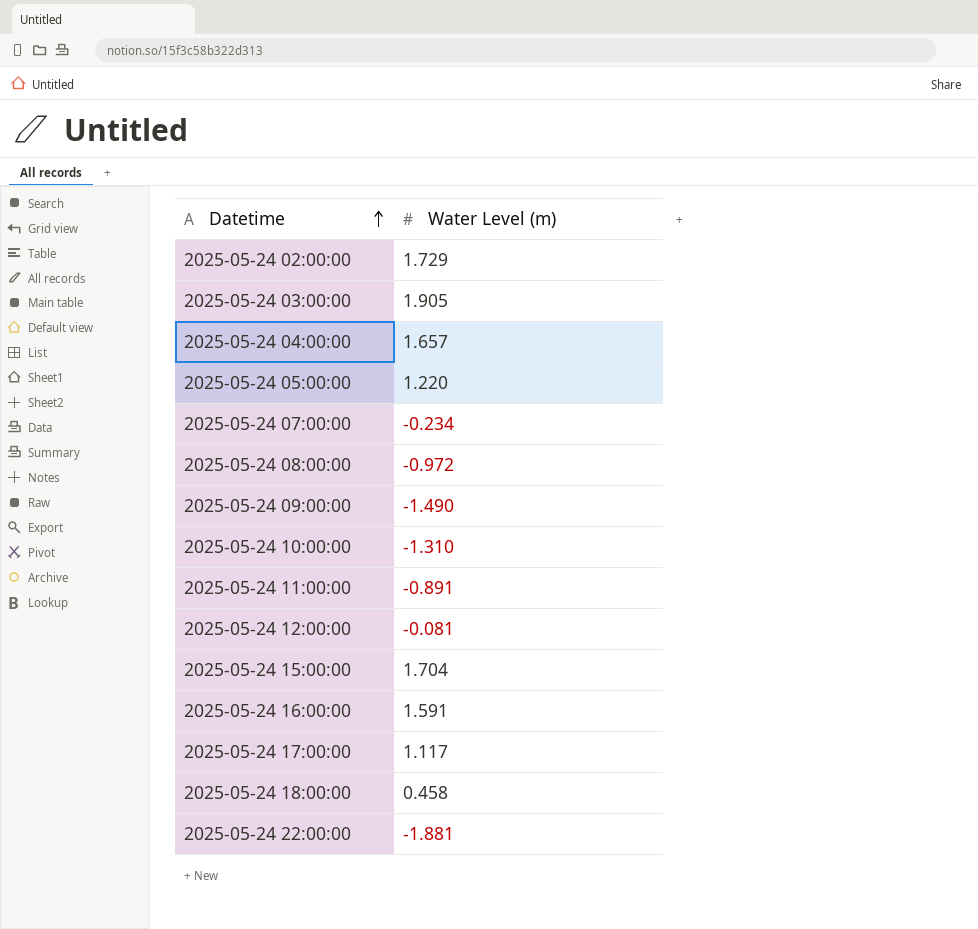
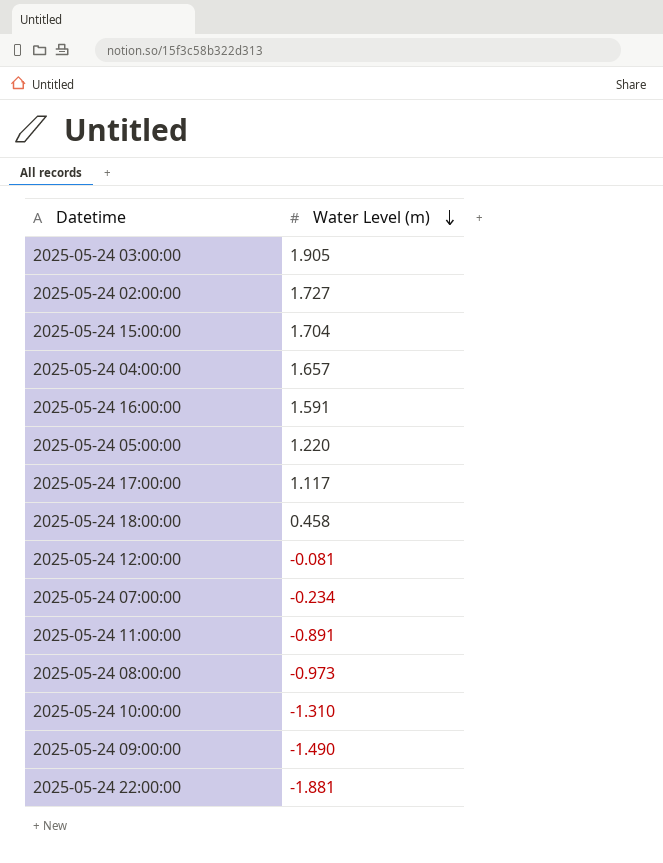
row order: Datetime ascending -> Water Level (m) descending
2025-05-24 02:00:00 | Water Level (m): 1.729 -> 1.727
2025-05-24 08:00:00 | Water Level (m): -0.972 -> -0.973

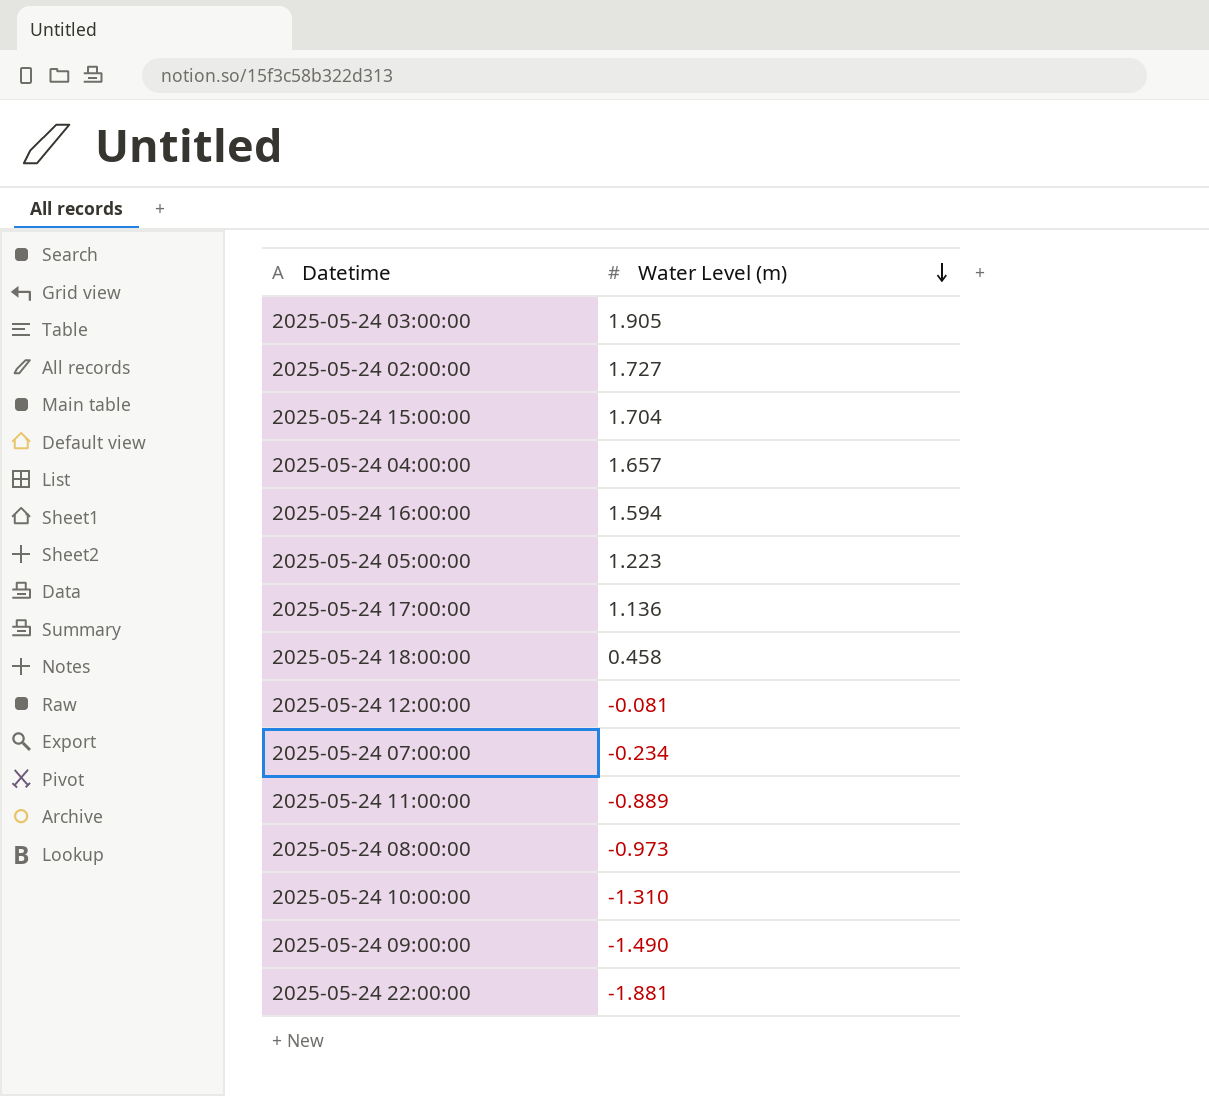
2025-05-24 16:00:00 | Water Level (m): 1.591 -> 1.594
2025-05-24 05:00:00 | Water Level (m): 1.220 -> 1.223
2025-05-24 17:00:00 | Water Level (m): 1.117 -> 1.136
2025-05-24 11:00:00 | Water Level (m): -0.891 -> -0.889

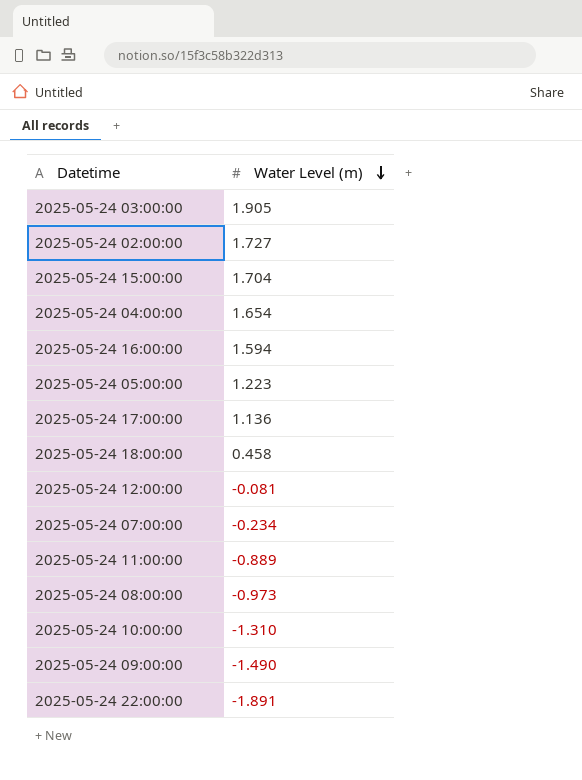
2025-05-24 04:00:00 | Water Level (m): 1.657 -> 1.654
2025-05-24 22:00:00 | Water Level (m): -1.881 -> -1.891

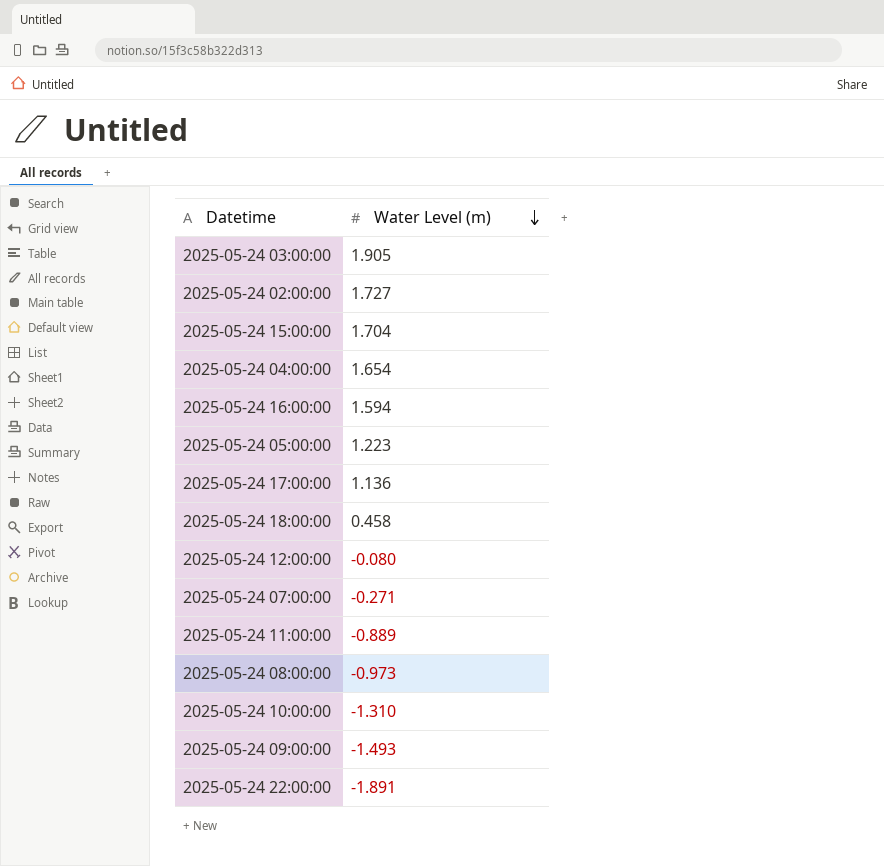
2025-05-24 12:00:00 | Water Level (m): -0.081 -> -0.080
2025-05-24 07:00:00 | Water Level (m): -0.234 -> -0.271
2025-05-24 09:00:00 | Water Level (m): -1.490 -> -1.493

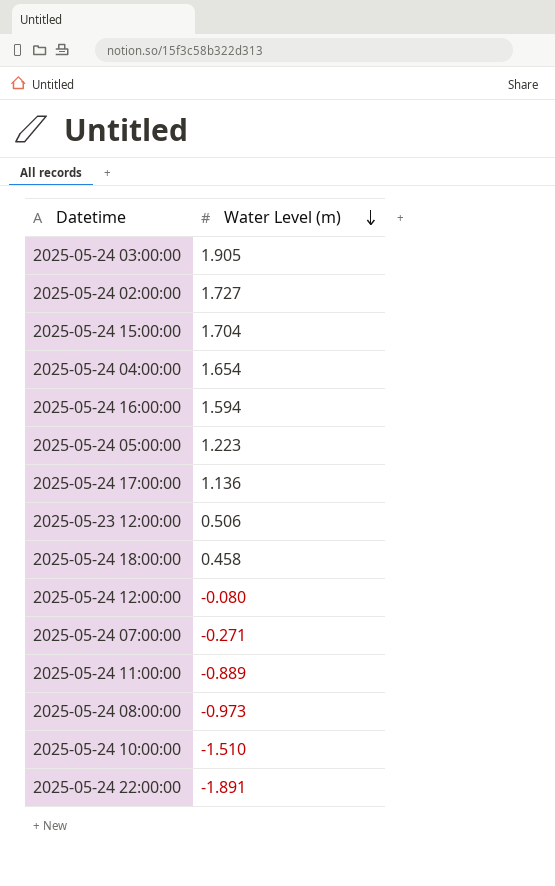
row 2025-05-24 09:00:00: -1.493 -> none
row 2025-05-23 12:00:00: none -> 0.506
2025-05-24 10:00:00 | Water Level (m): -1.310 -> -1.510

